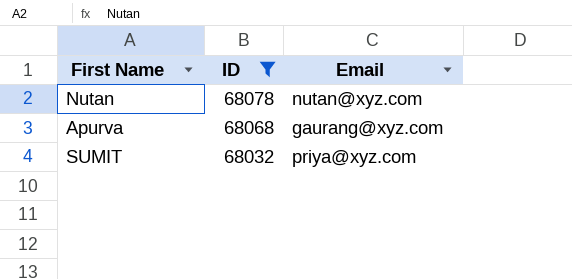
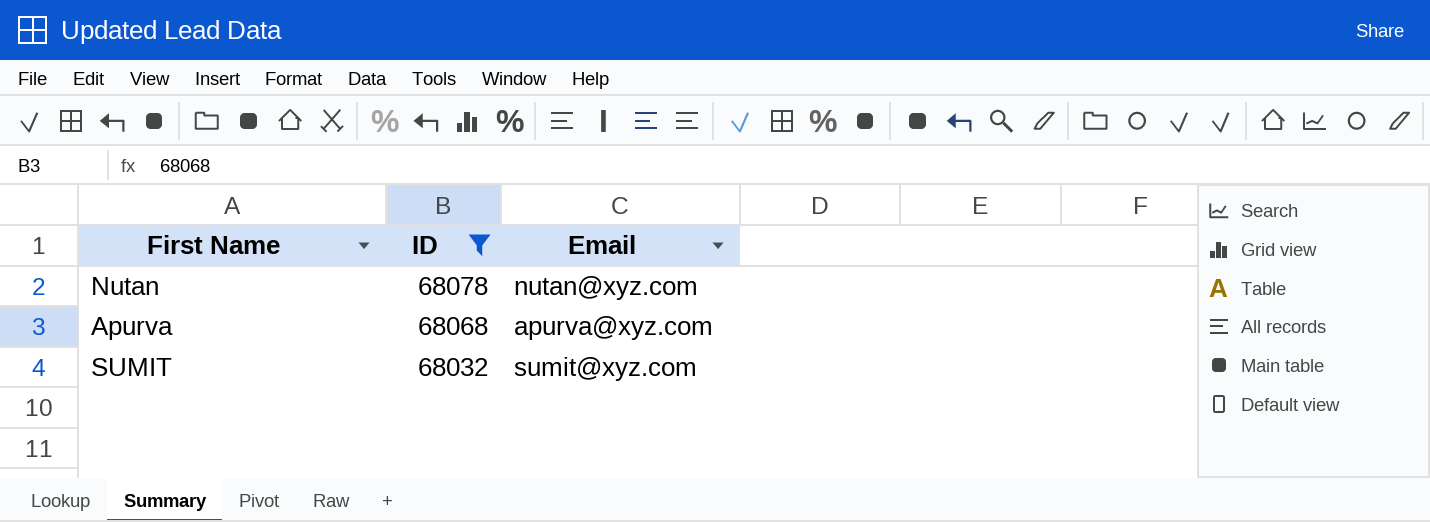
Apurva | Email: gaurang@xyz.com -> apurva@xyz.com
SUMIT | Email: priya@xyz.com -> sumit@xyz.com

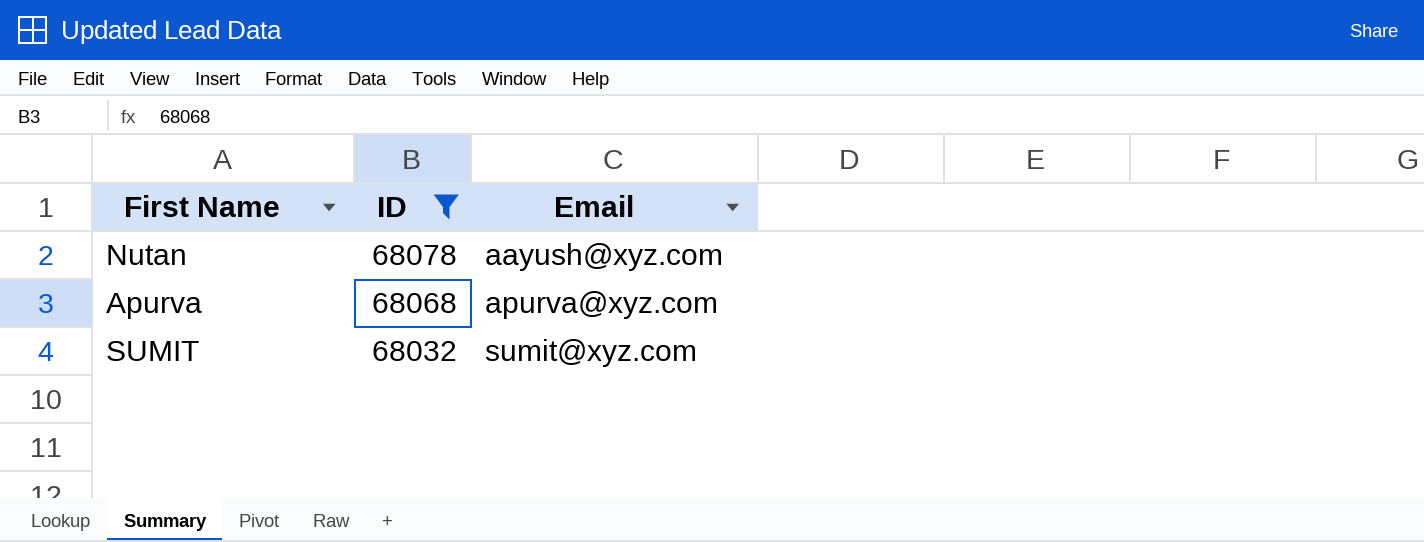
Nutan | Email: nutan@xyz.com -> aayush@xyz.com

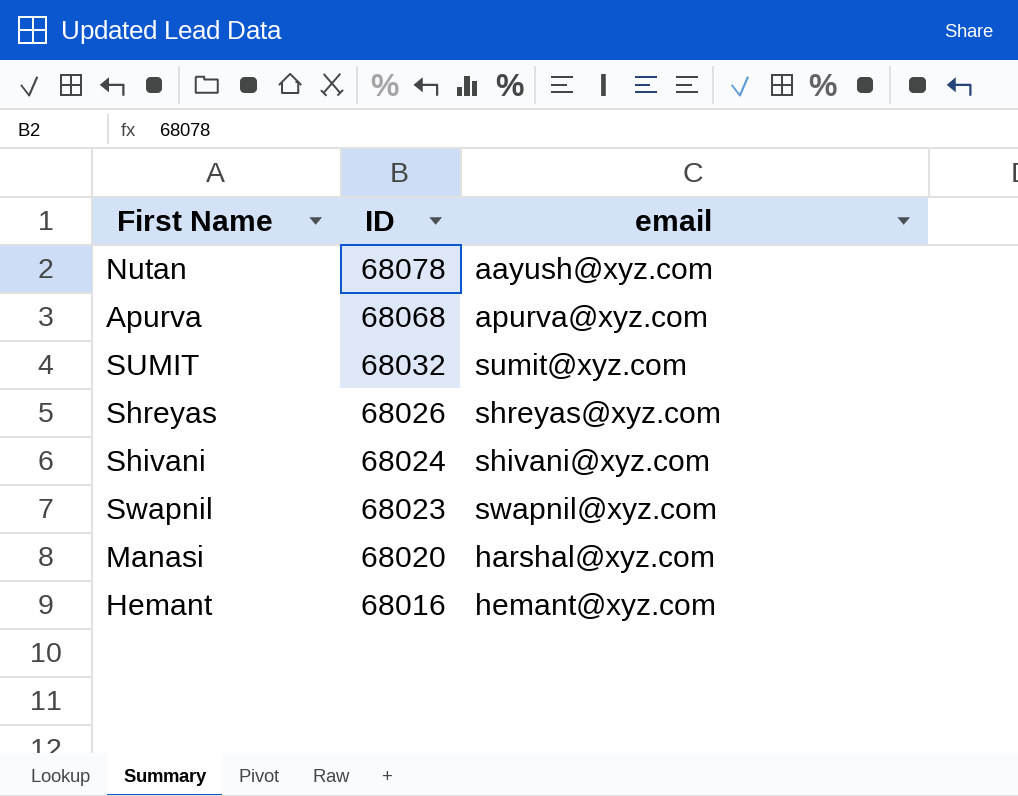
filter: ID >= 68032 -> none
column name: Email -> email

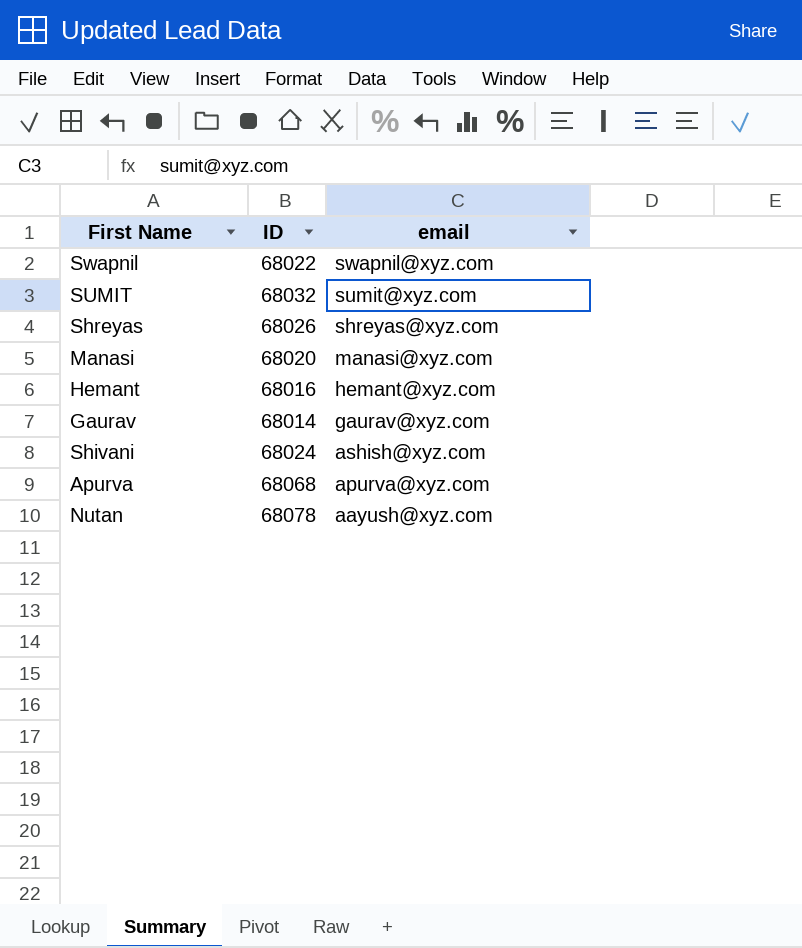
row order: ID descending -> email descending
Swapnil | ID: 68023 -> 68022
Manasi | email: harshal@xyz.com -> manasi@xyz.com
row Gaurav: none -> 68014 | gaurav@xyz.com
Shivani | email: shivani@xyz.com -> ashish@xyz.com

